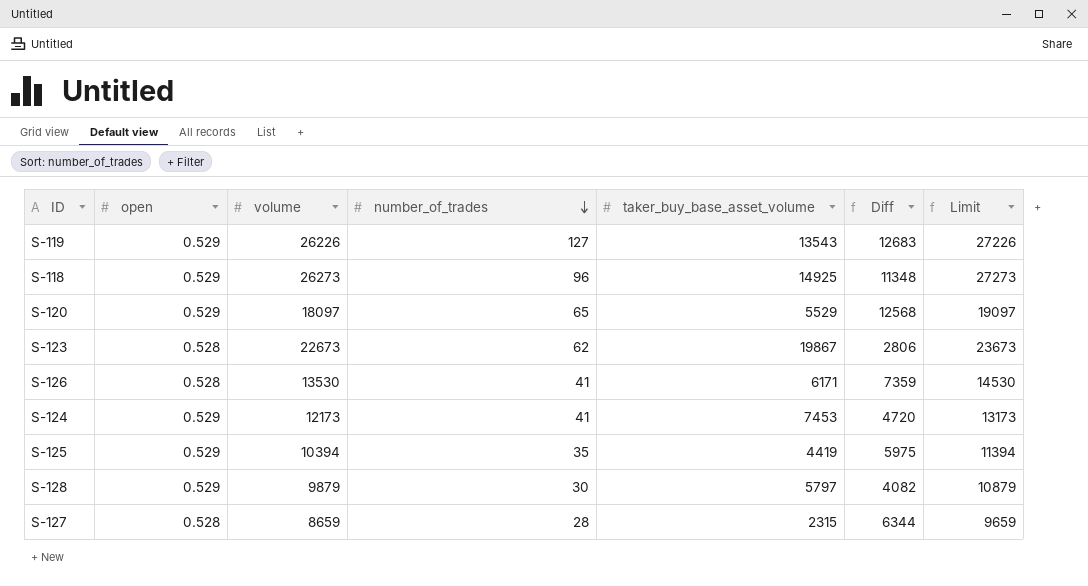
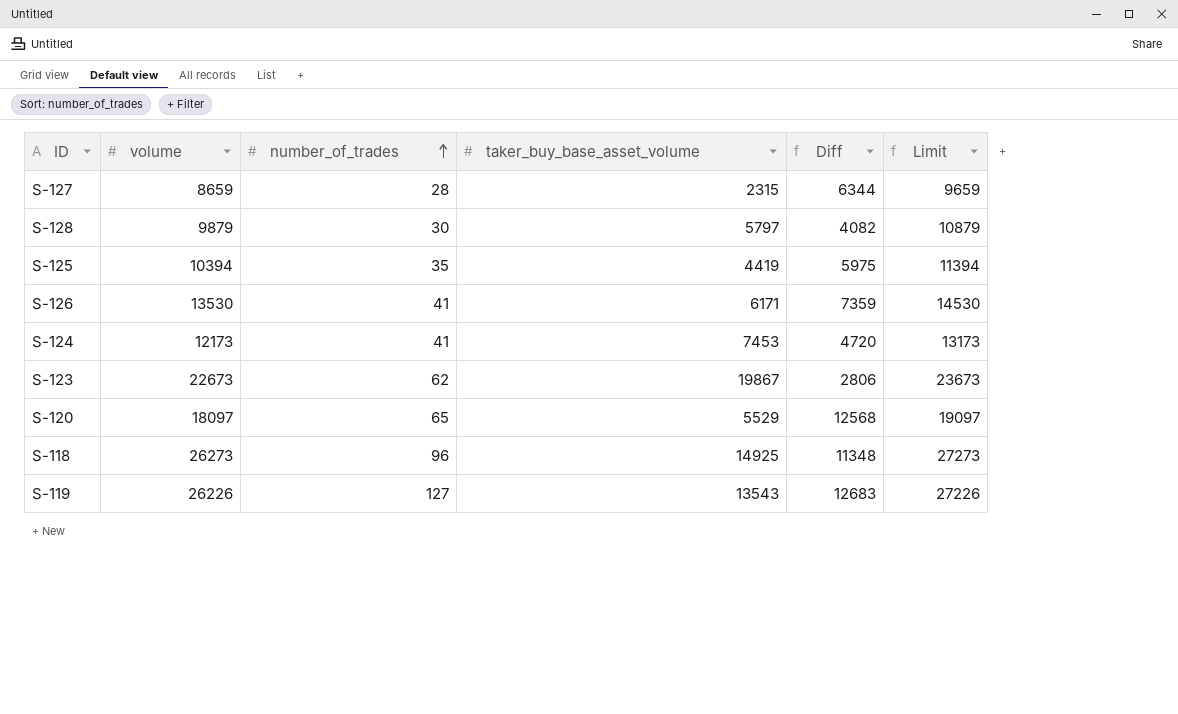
row order: number_of_trades descending -> number_of_trades ascending
column open | position: 2 -> none

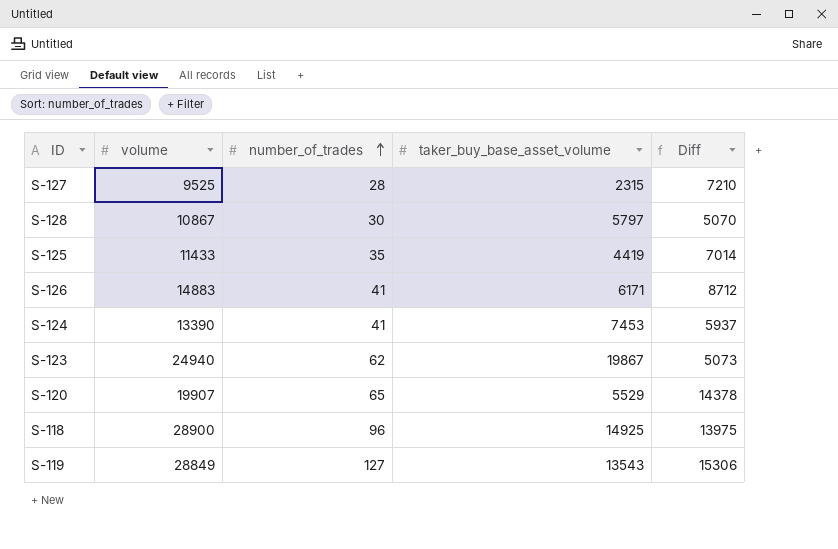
column Limit | formula: [volume] + 1000 -> none
S-127 | volume: 8659 -> 9525
S-127 | Diff: 6344 -> 7210
S-128 | volume: 9879 -> 10867
S-128 | Diff: 4082 -> 5070
S-125 | volume: 10394 -> 11433
S-125 | Diff: 5975 -> 7014
S-126 | volume: 13530 -> 14883
S-126 | Diff: 7359 -> 8712
S-124 | volume: 12173 -> 13390
S-124 | Diff: 4720 -> 5937
S-123 | volume: 22673 -> 24940
S-123 | Diff: 2806 -> 5073
S-120 | volume: 18097 -> 19907
S-120 | Diff: 12568 -> 14378
S-118 | volume: 26273 -> 28900
S-118 | Diff: 11348 -> 13975
S-119 | volume: 26226 -> 28849
S-119 | Diff: 12683 -> 15306

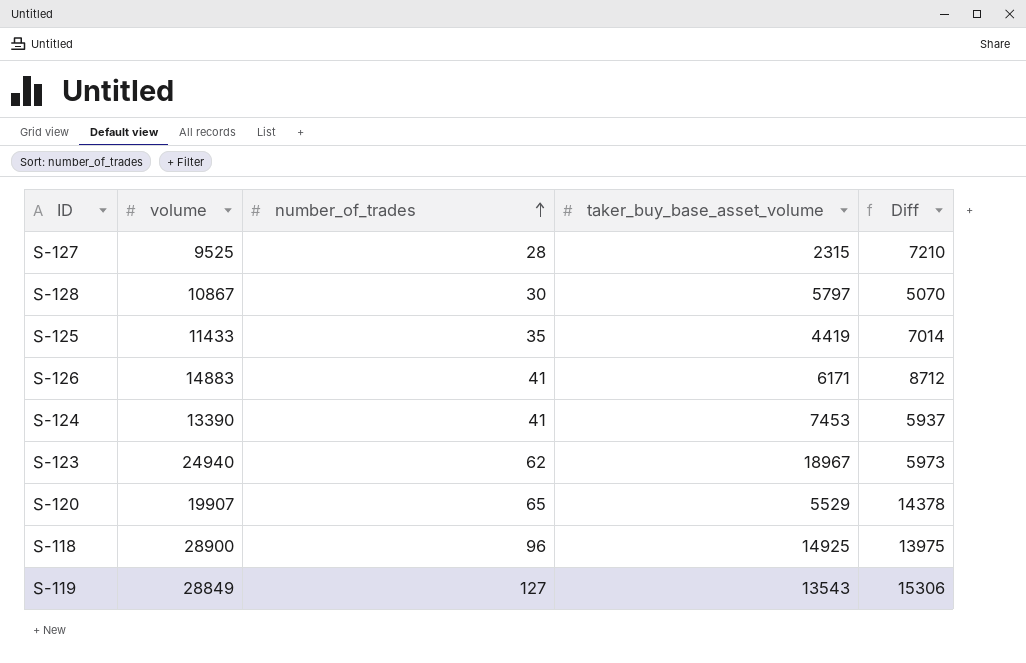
S-123 | taker_buy_base_asset_volume: 19867 -> 18967
S-123 | Diff: 5073 -> 5973

